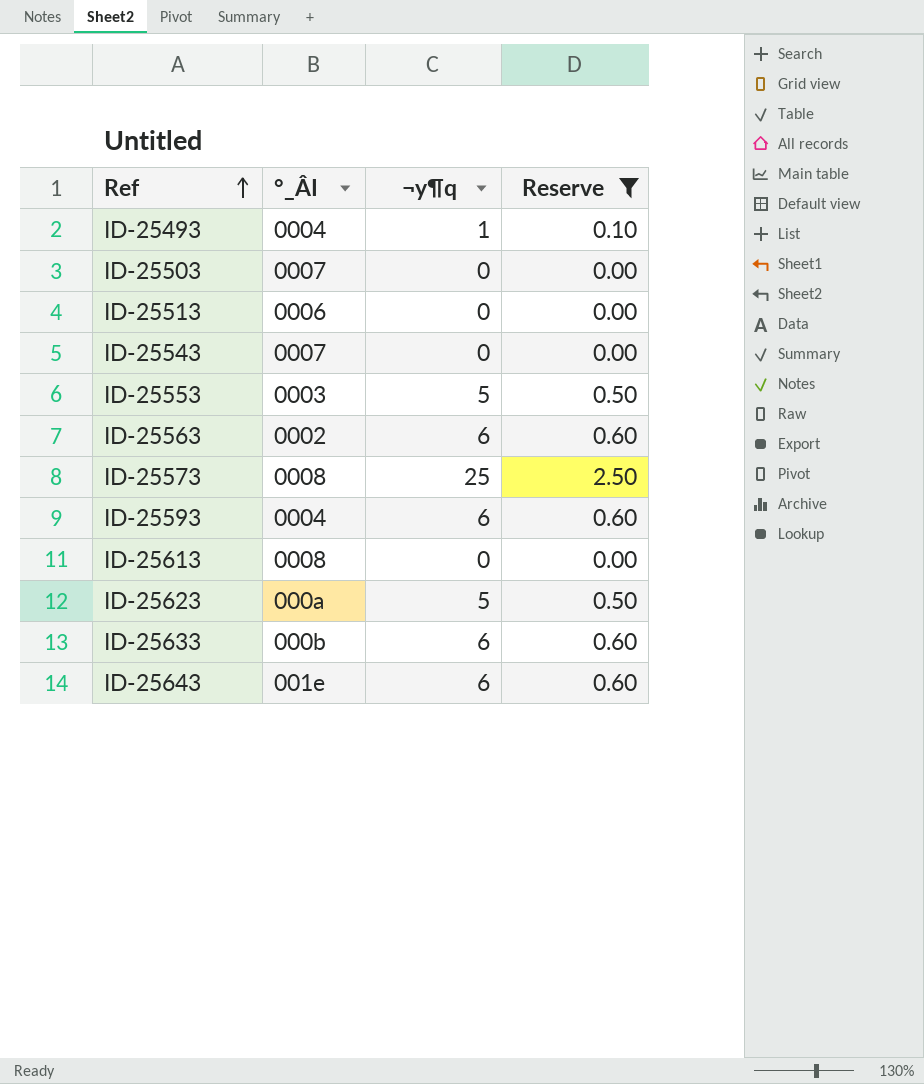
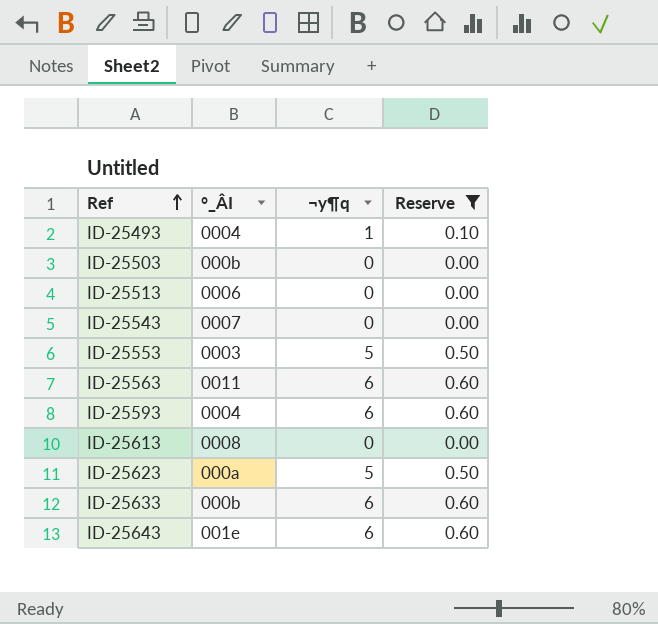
row ID-25573: 0008 | 25 | 2.50 -> none
ID-25503 | °_ÂI: 0007 -> 000b
ID-25563 | °_ÂI: 0002 -> 0011

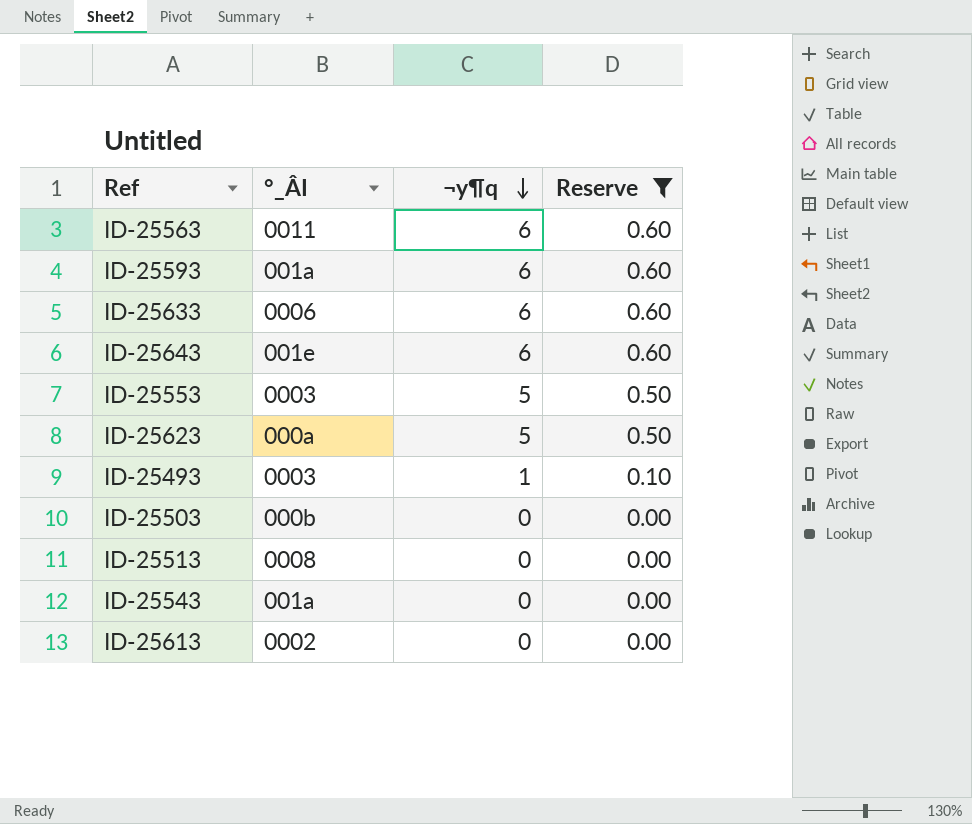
row order: Ref ascending -> ¬y¶q descending
ID-25593 | °_ÂI: 0004 -> 001a
ID-25633 | °_ÂI: 000b -> 0006
ID-25493 | °_ÂI: 0004 -> 0003
ID-25513 | °_ÂI: 0006 -> 0008
ID-25543 | °_ÂI: 0007 -> 001a
ID-25613 | °_ÂI: 0008 -> 0002

